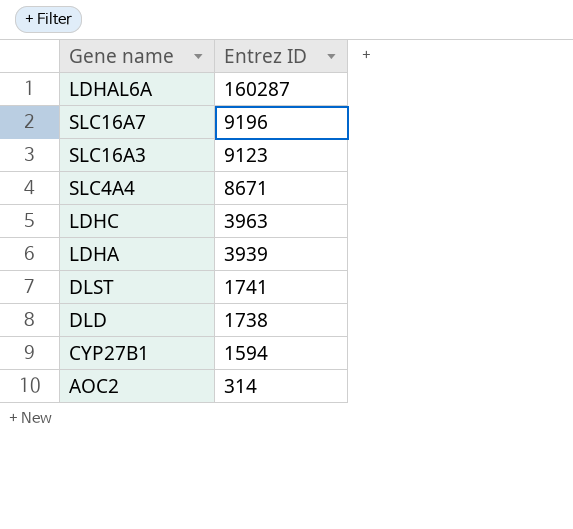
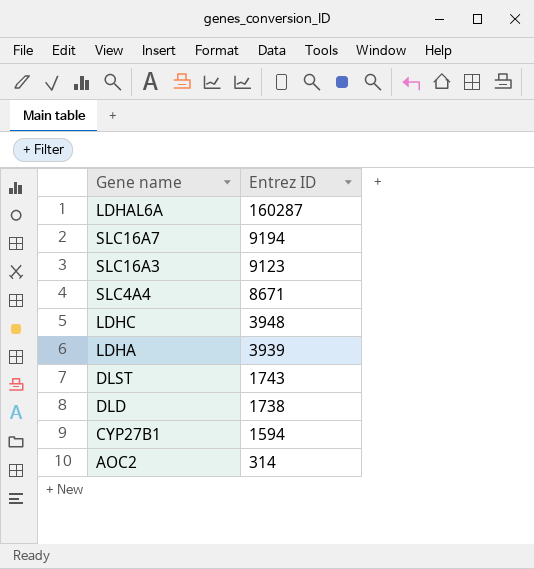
SLC16A7 | Entrez ID: 9196 -> 9194
LDHC | Entrez ID: 3963 -> 3948
DLST | Entrez ID: 1741 -> 1743

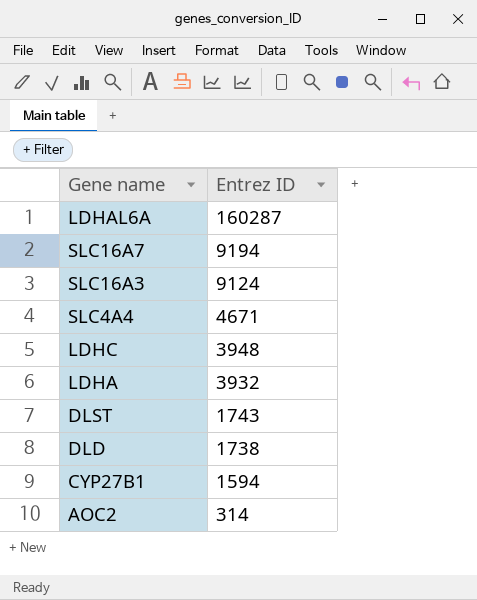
SLC16A3 | Entrez ID: 9123 -> 9124
SLC4A4 | Entrez ID: 8671 -> 4671
LDHA | Entrez ID: 3939 -> 3932

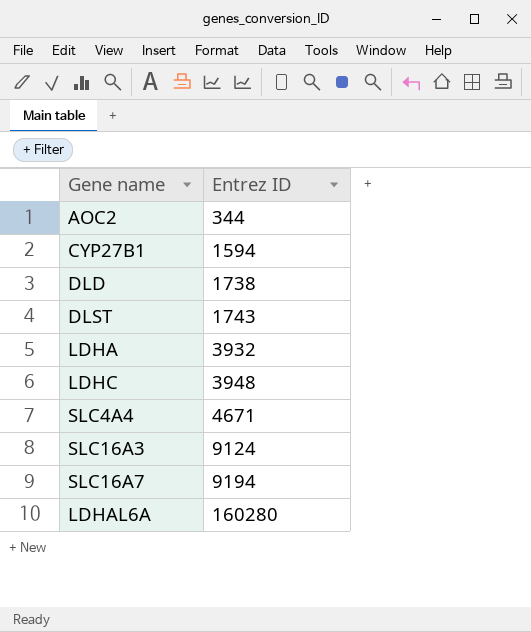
row order: Entrez ID descending -> Entrez ID ascending
AOC2 | Entrez ID: 314 -> 344
LDHAL6A | Entrez ID: 160287 -> 160280

